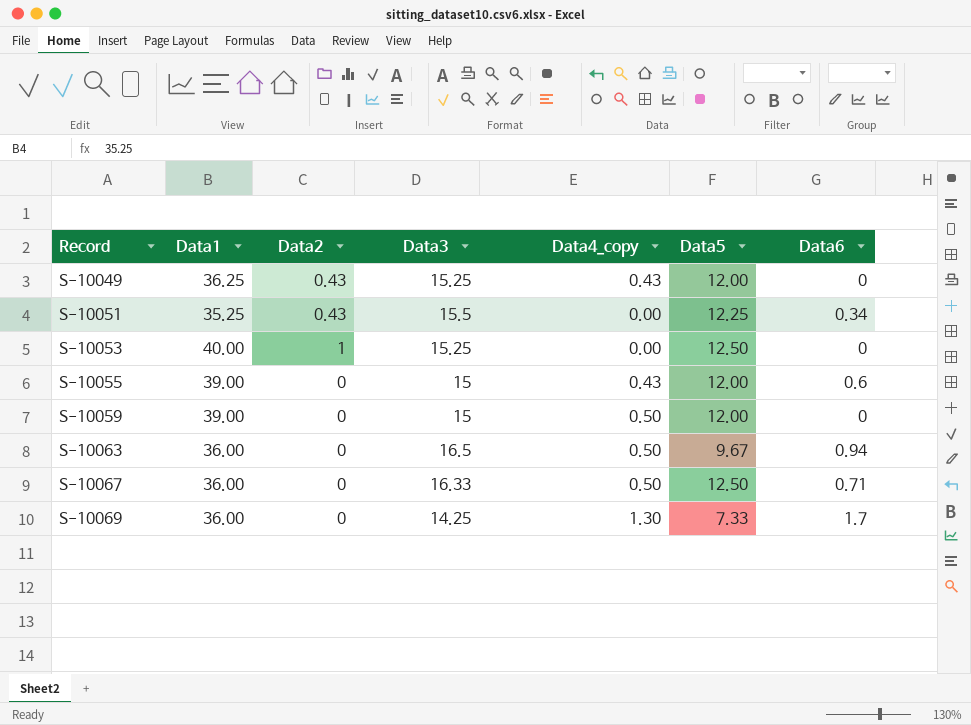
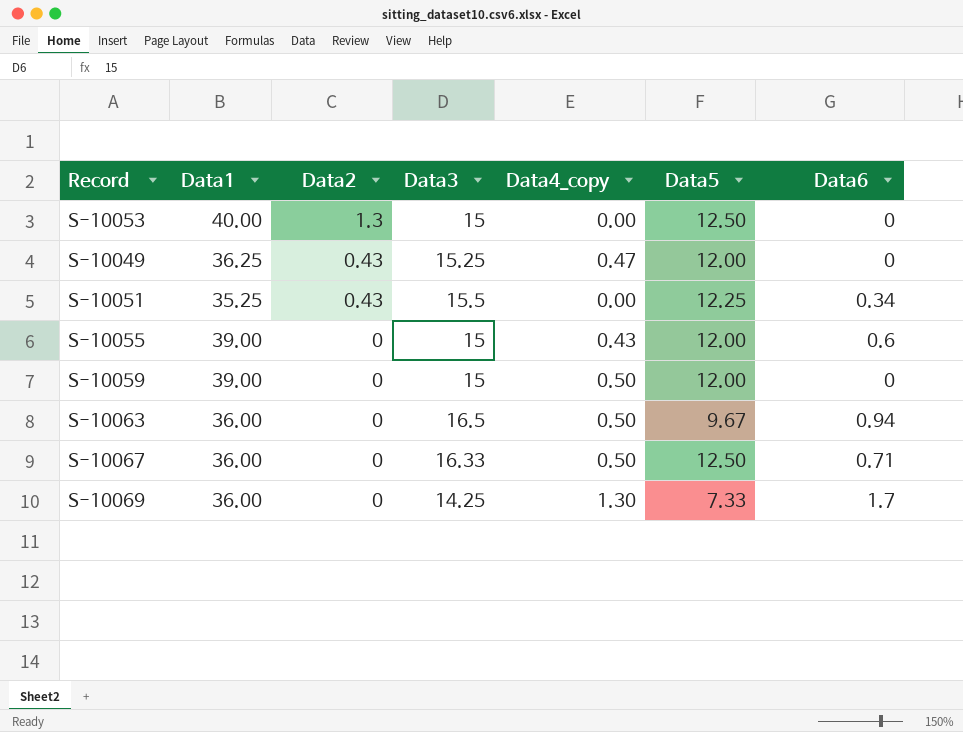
row order: Record ascending -> Data2 descending
S-10053 | Data2: 1 -> 1.3
S-10053 | Data3: 15.25 -> 15
S-10049 | Data4_copy: 0.43 -> 0.47

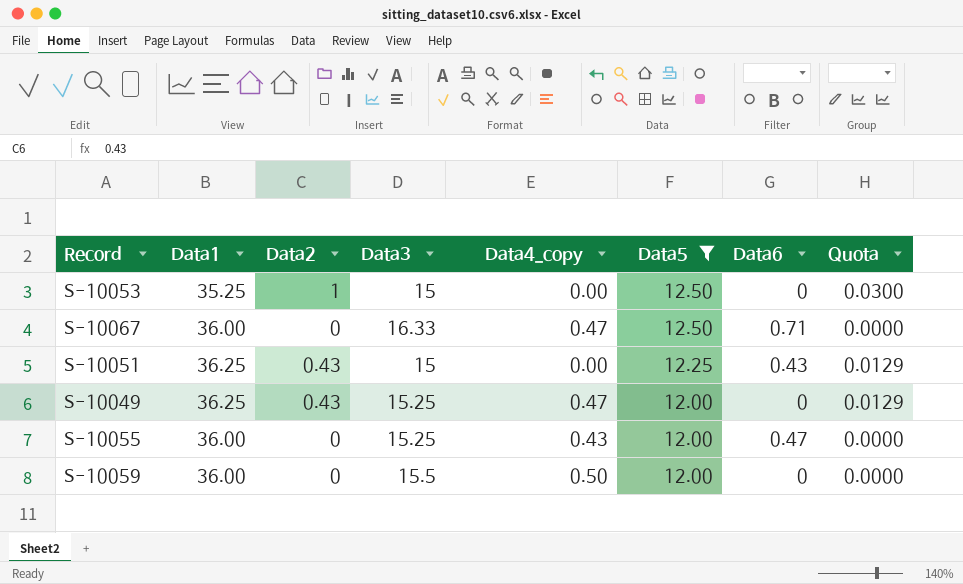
filter: none -> Data5 >= 12.00
row order: Data2 descending -> Data5 descending
column Quota | formula: none -> [Data2] * 0.03
S-10053 | Data1: 40.00 -> 35.25
S-10053 | Data2: 1.3 -> 1
S-10067 | Data4_copy: 0.50 -> 0.47
S-10051 | Data1: 35.25 -> 36.25
S-10051 | Data3: 15.5 -> 15
S-10051 | Data6: 0.34 -> 0.43
S-10055 | Data1: 39.00 -> 36.00
S-10055 | Data3: 15 -> 15.25
S-10055 | Data6: 0.6 -> 0.47
S-10059 | Data1: 39.00 -> 36.00
S-10059 | Data3: 15 -> 15.5

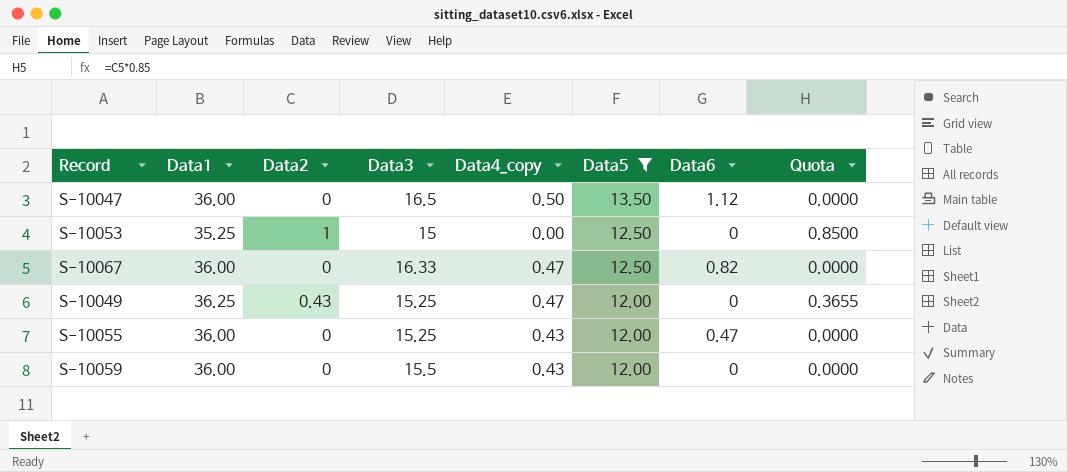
column Quota | formula: [Data2] * 0.03 -> [Data2] * 0.85
row S-10051: 36.25 | 0.43 | 15 | 0.00 | 12.25 | 0.43 | 0.0129 -> none
row S-10047: none -> 36.00 | 0 | 16.5 | 0.50 | 13.50 | 1.12 | 0.0000
S-10067 | Data6: 0.71 -> 0.82
S-10059 | Data4_copy: 0.50 -> 0.43

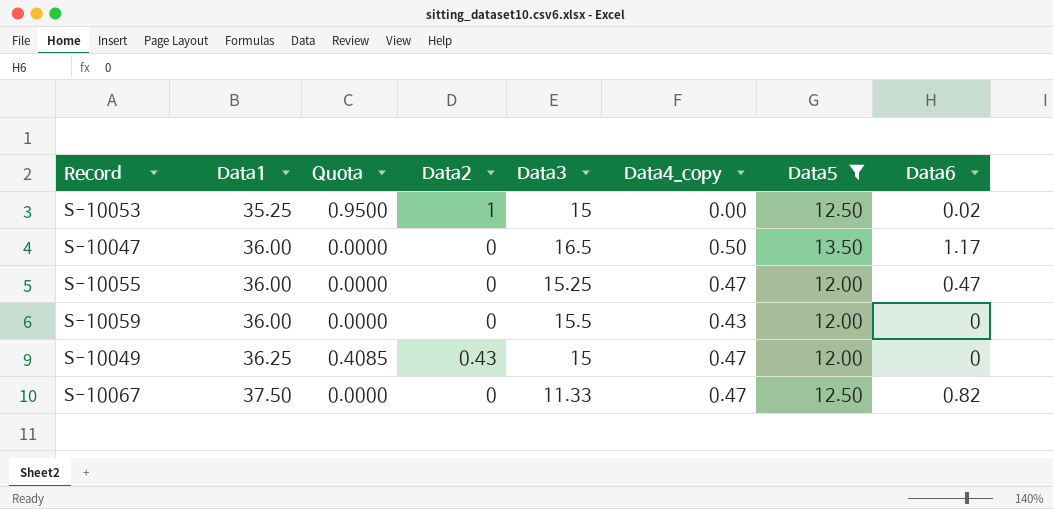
row order: Data5 descending -> Data1 ascending
column Quota | formula: [Data2] * 0.85 -> [Data2] * 0.95
column Quota | position: 8 -> 3
S-10053 | Data6: 0 -> 0.02
S-10047 | Data6: 1.12 -> 1.17
S-10055 | Data4_copy: 0.43 -> 0.47
S-10049 | Data3: 15.25 -> 15
S-10067 | Data1: 36.00 -> 37.50
S-10067 | Data3: 16.33 -> 11.33

